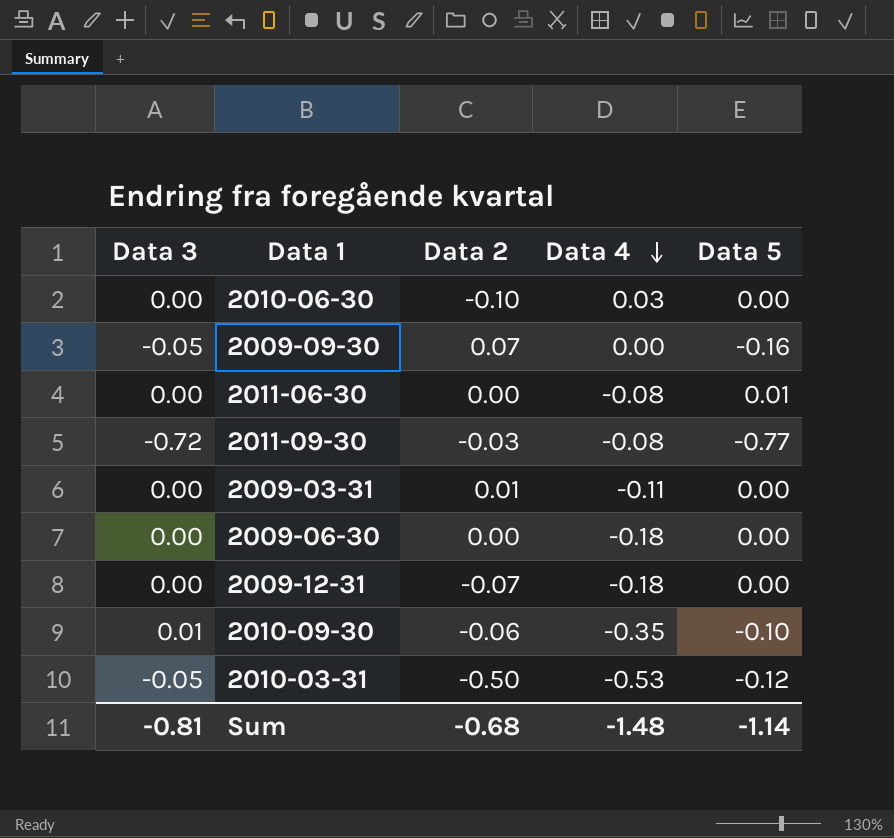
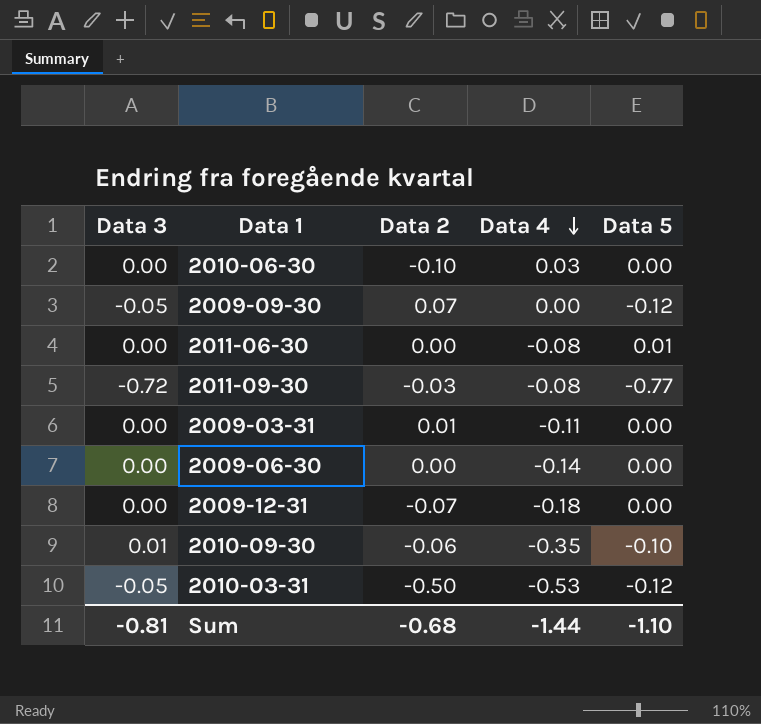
2009-09-30 | Data 5: -0.16 -> -0.12
2009-06-30 | Data 4: -0.18 -> -0.14
Sum | Data 4: -1.48 -> -1.44
Sum | Data 5: -1.14 -> -1.10

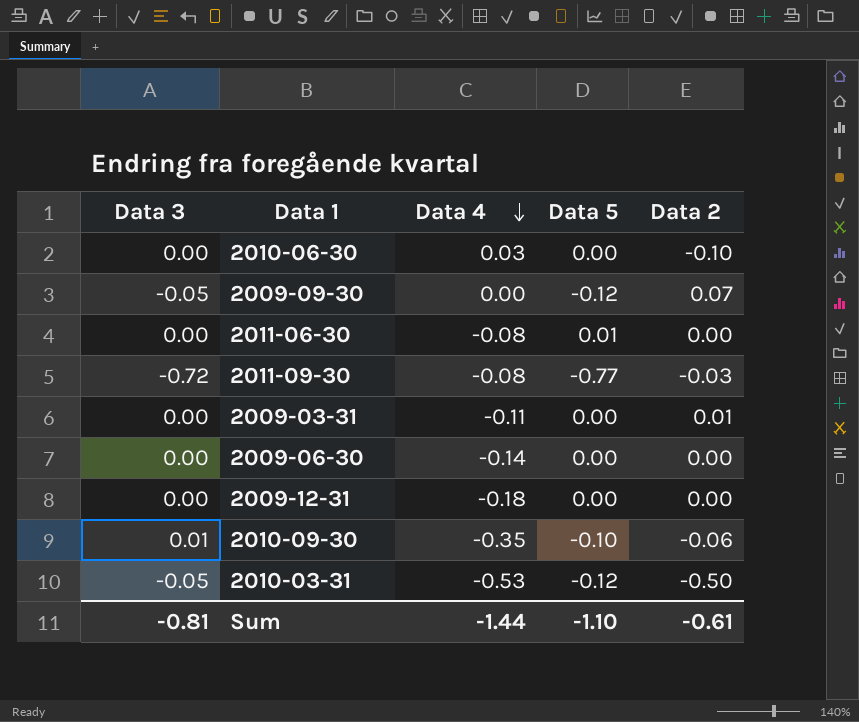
column Data 2 | position: 3 -> 5
2009-12-31 | Data 2: -0.07 -> 0.00
Sum | Data 2: -0.68 -> -0.61

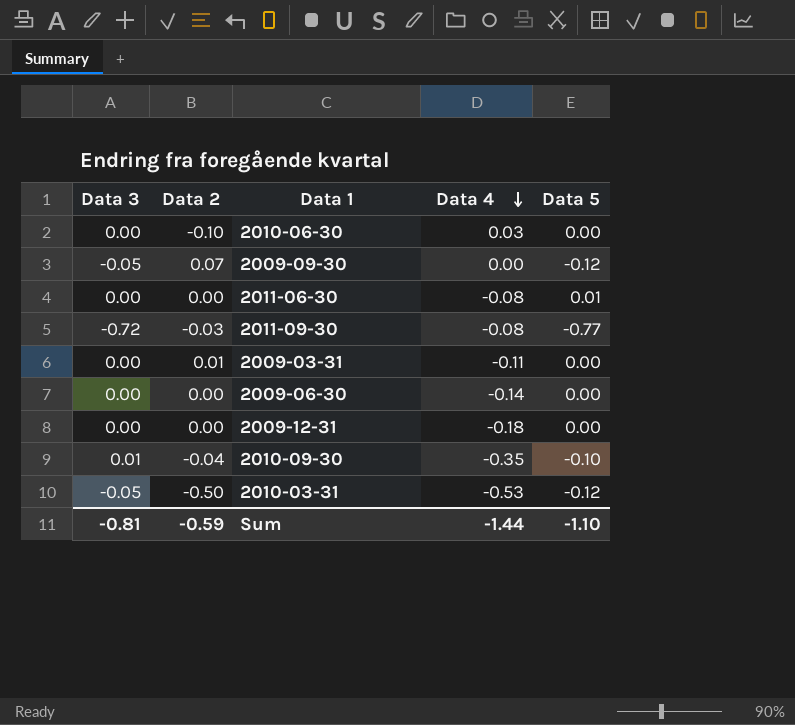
column Data 2 | position: 5 -> 2
2010-09-30 | Data 2: -0.06 -> -0.04
Sum | Data 2: -0.61 -> -0.59

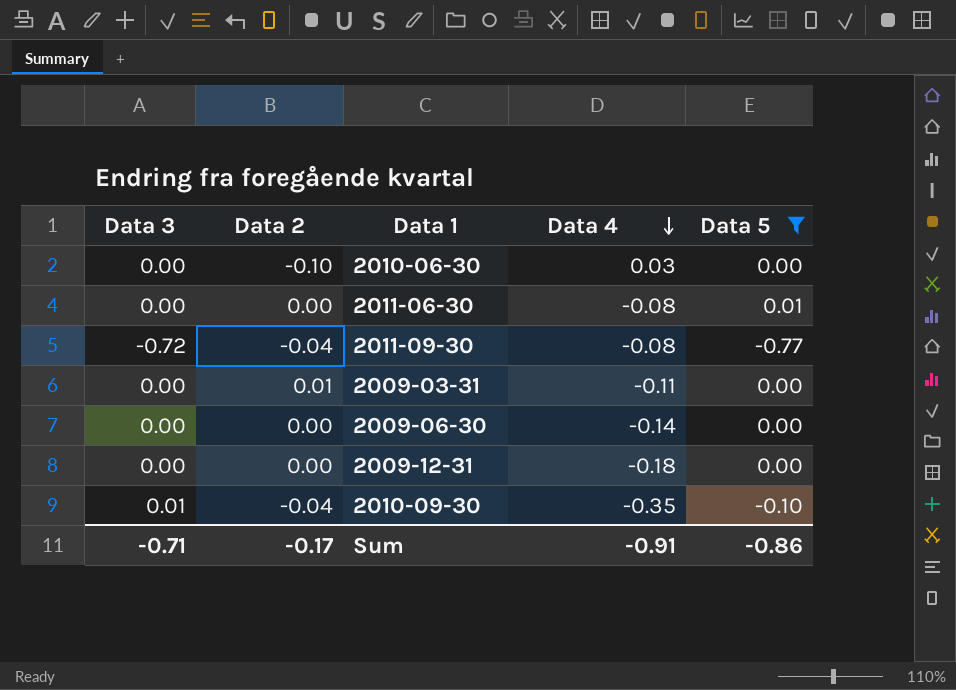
filter: none -> Data 5 != -0.12
2011-09-30 | Data 2: -0.03 -> -0.04
Sum | Data 3: -0.81 -> -0.71
Sum | Data 2: -0.59 -> -0.17
Sum | Data 4: -1.44 -> -0.91
Sum | Data 5: -1.10 -> -0.86

